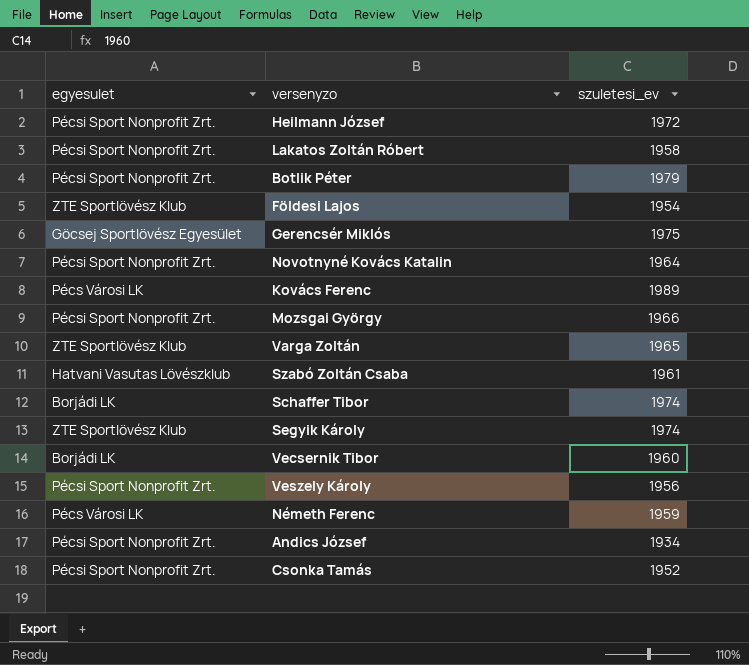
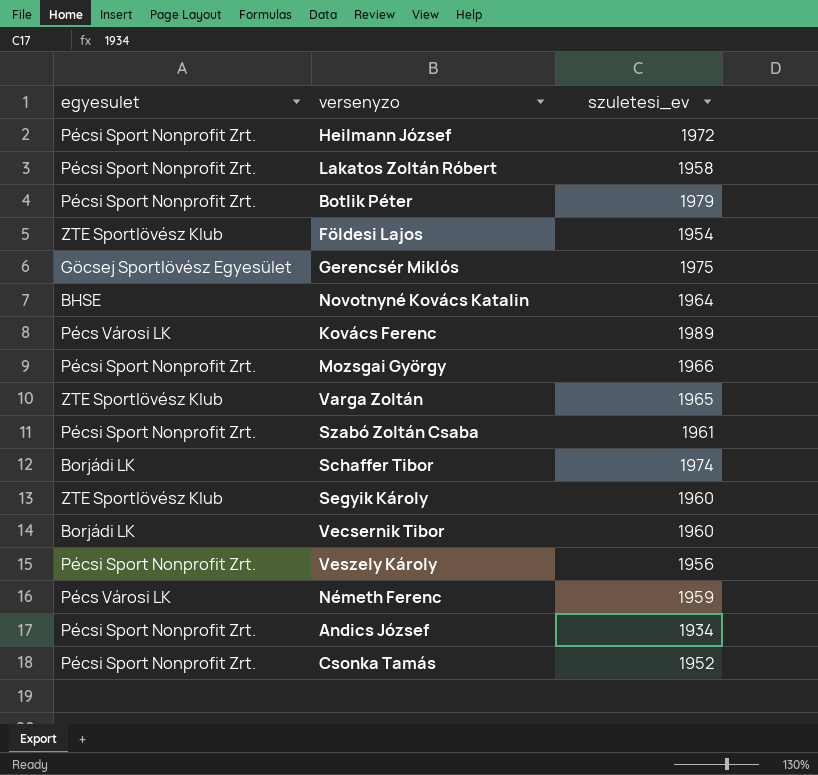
Novotnyné Kovács Katalin | egyesulet: Pécsi Sport Nonprofit Zrt. -> BHSE
Szabó Zoltán Csaba | egyesulet: Hatvani Vasutas Lövészklub -> Pécsi Sport Nonprofit Zrt.
Segyik Károly | szuletesi_ev: 1974 -> 1960

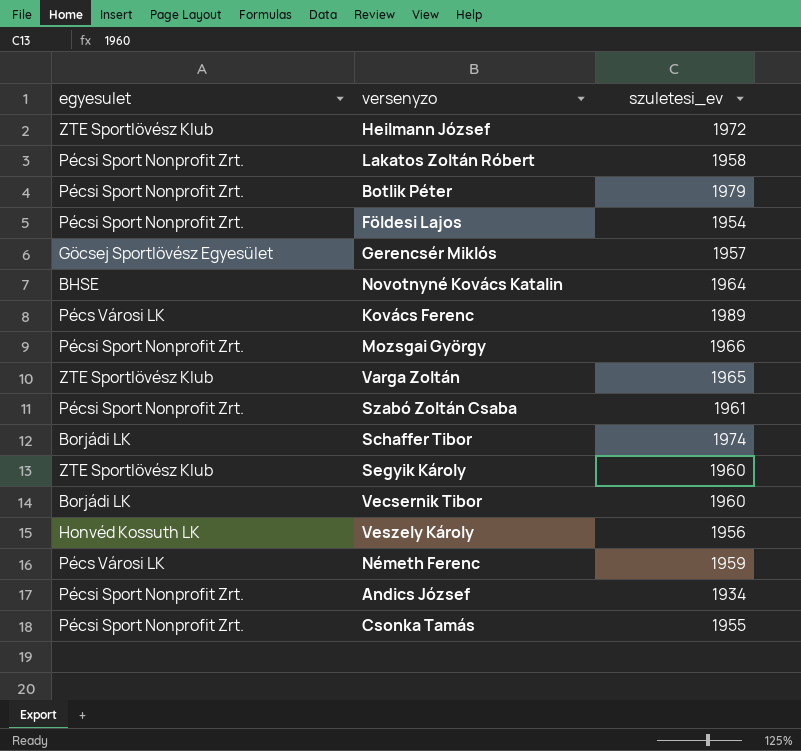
Heilmann József | egyesulet: Pécsi Sport Nonprofit Zrt. -> ZTE Sportlövész Klub
Földesi Lajos | egyesulet: ZTE Sportlövész Klub -> Pécsi Sport Nonprofit Zrt.
Gerencsér Miklós | szuletesi_ev: 1975 -> 1957
Veszely Károly | egyesulet: Pécsi Sport Nonprofit Zrt. -> Honvéd Kossuth LK
Csonka Tamás | szuletesi_ev: 1952 -> 1955

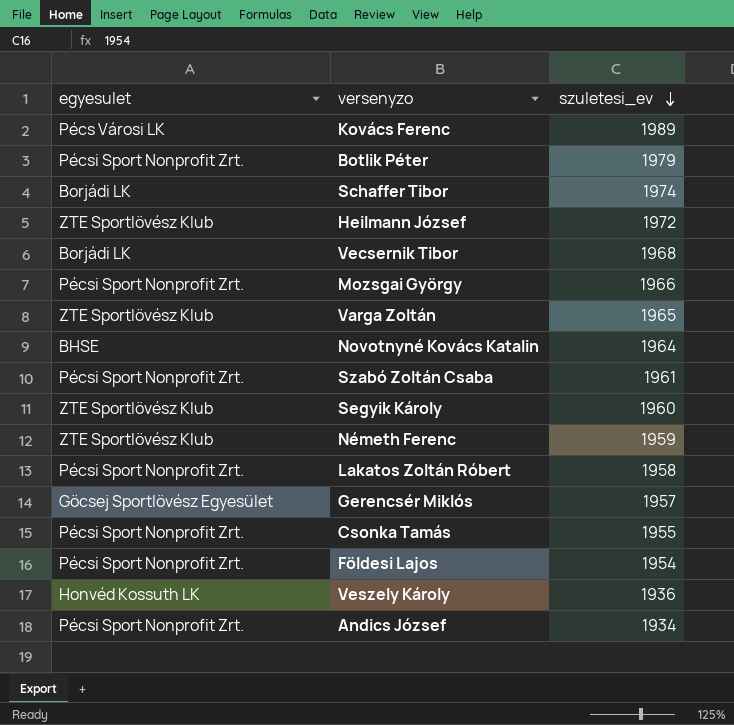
row order: none -> szuletesi_ev descending
Vecsernik Tibor | szuletesi_ev: 1960 -> 1968
Németh Ferenc | egyesulet: Pécs Városi LK -> ZTE Sportlövész Klub
Veszely Károly | szuletesi_ev: 1956 -> 1936

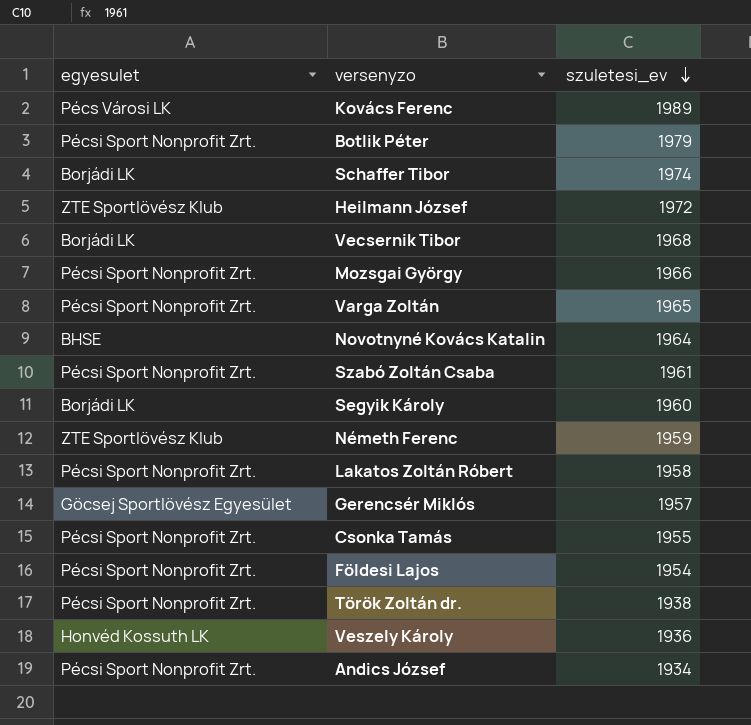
Varga Zoltán | egyesulet: ZTE Sportlövész Klub -> Pécsi Sport Nonprofit Zrt.
Segyik Károly | egyesulet: ZTE Sportlövész Klub -> Borjádi LK
row Török Zoltán dr.: none -> Pécsi Sport Nonprofit Zrt. | 1938

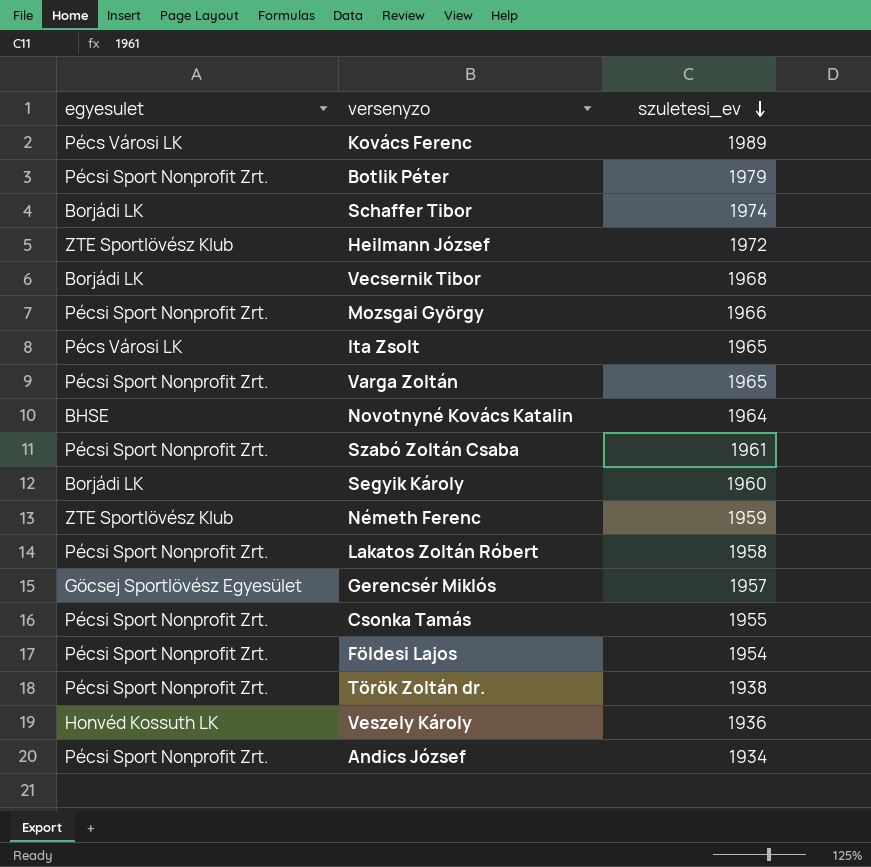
row Ita Zsolt: none -> Pécs Városi LK | 1965

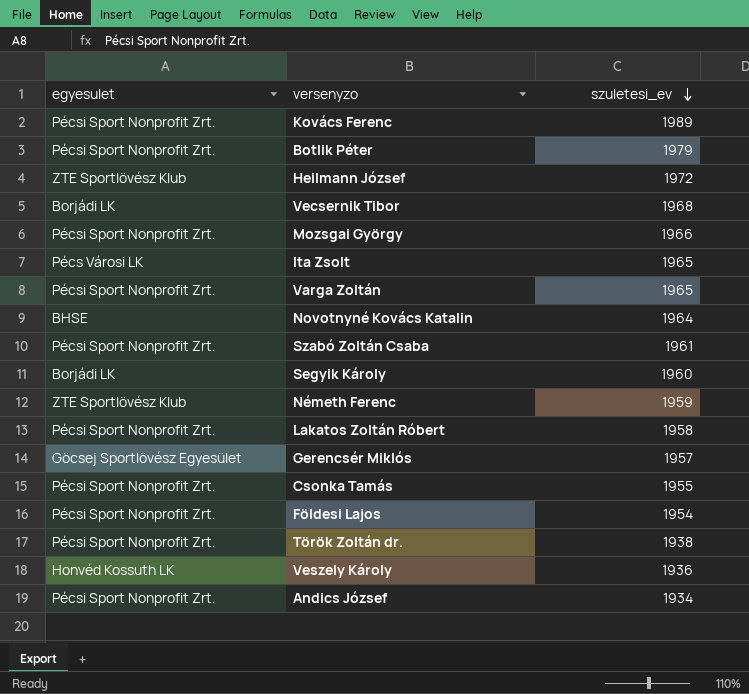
row Schaffer Tibor: Borjádi LK | 1974 -> none
Kovács Ferenc | egyesulet: Pécs Városi LK -> Pécsi Sport Nonprofit Zrt.

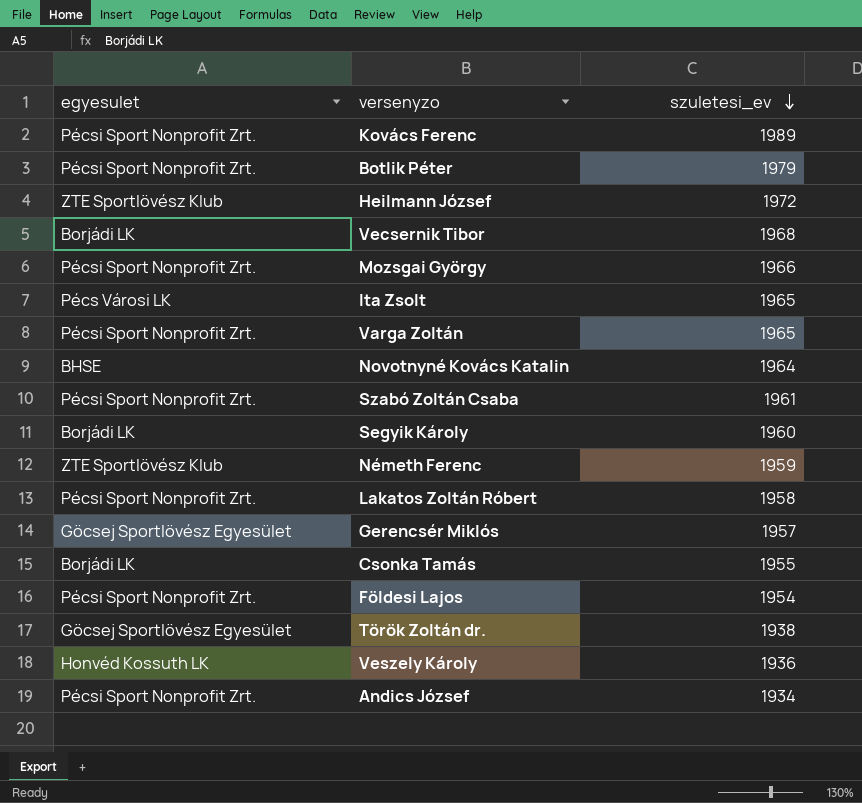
Csonka Tamás | egyesulet: Pécsi Sport Nonprofit Zrt. -> Borjádi LK
Török Zoltán dr. | egyesulet: Pécsi Sport Nonprofit Zrt. -> Göcsej Sportlövész Egyesület

